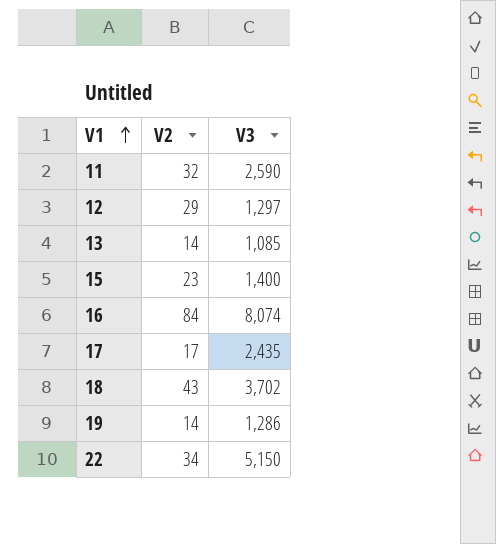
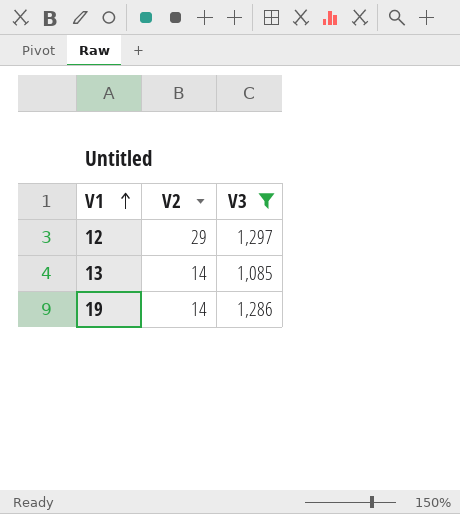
filter: none -> V3 <= 1,297

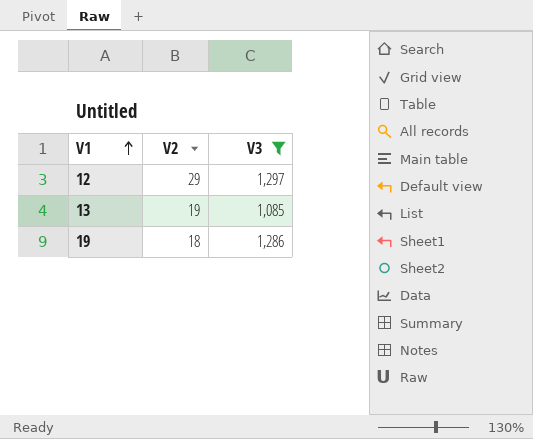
13 | V2: 14 -> 19
19 | V2: 14 -> 18

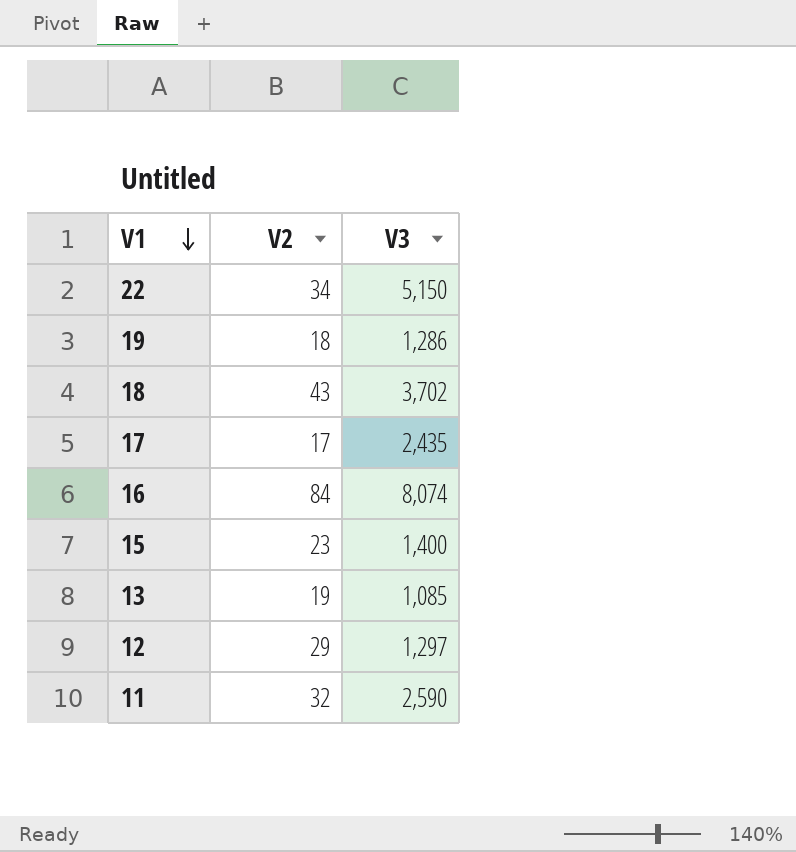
filter: V3 <= 1,297 -> none
row order: V1 ascending -> V1 descending

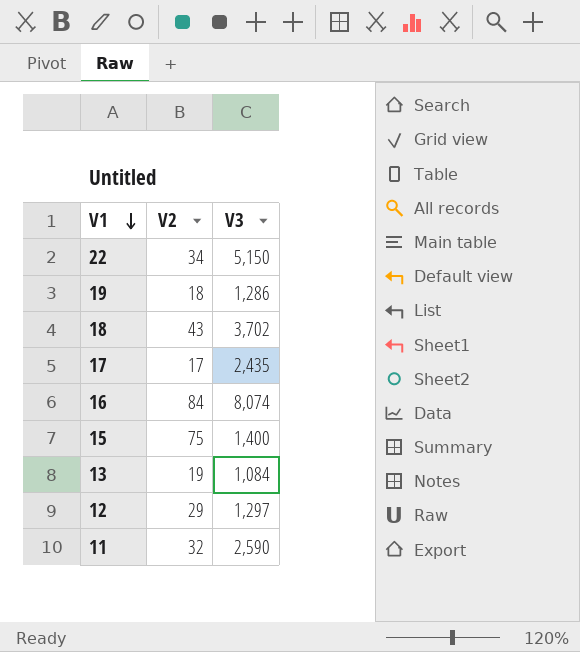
15 | V2: 23 -> 75
13 | V3: 1,085 -> 1,084

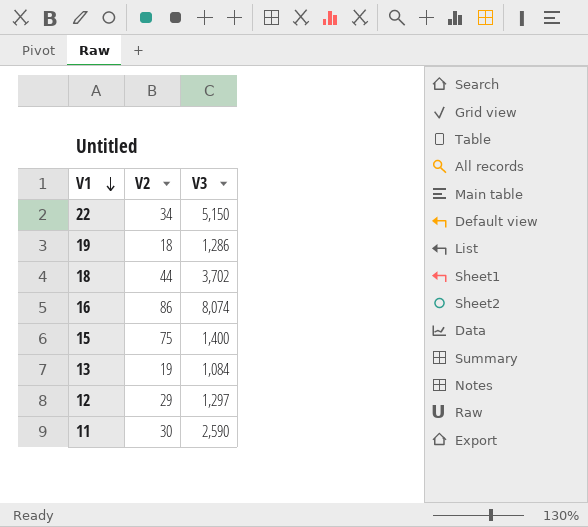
row 17: 17 | 2,435 -> none
18 | V2: 43 -> 44
16 | V2: 84 -> 86
11 | V2: 32 -> 30

